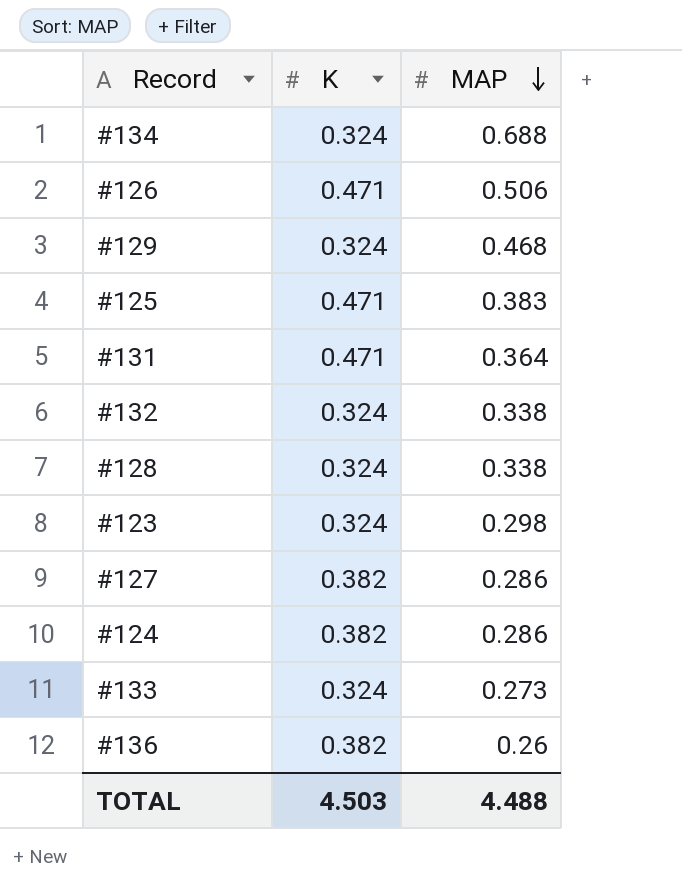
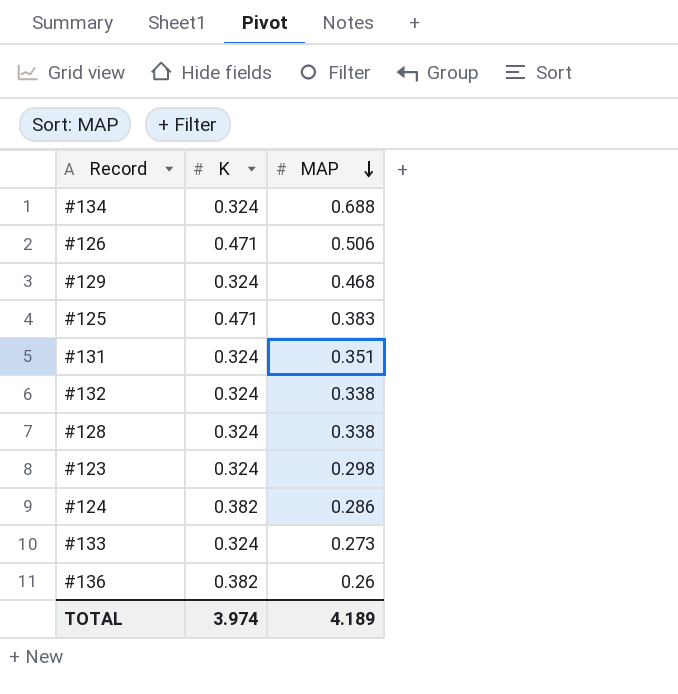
row #127: 0.382 | 0.286 -> none
#131 | K: 0.471 -> 0.324
#131 | MAP: 0.364 -> 0.351
TOTAL | K: 4.503 -> 3.974
TOTAL | MAP: 4.488 -> 4.189

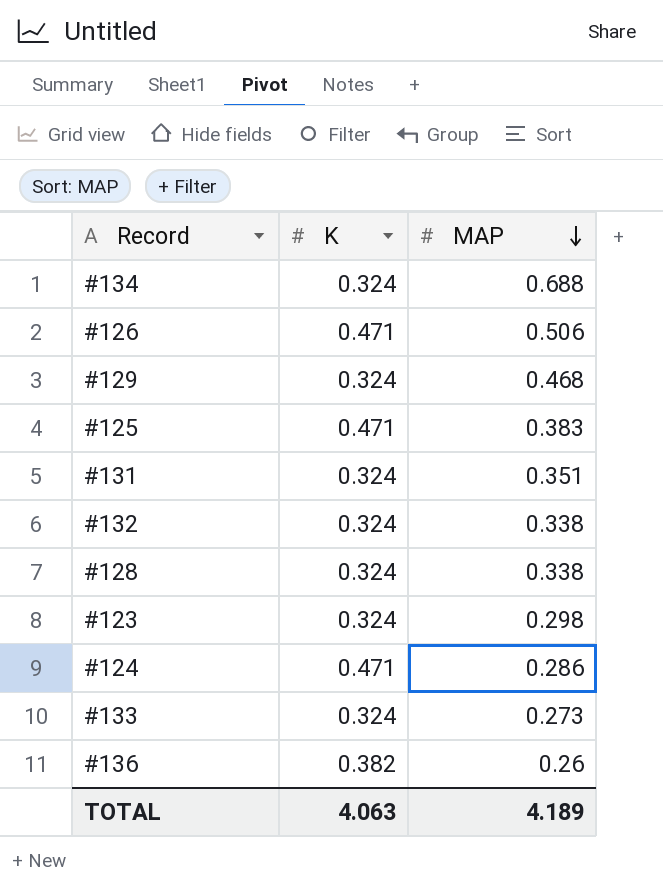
#124 | K: 0.382 -> 0.471
TOTAL | K: 3.974 -> 4.063

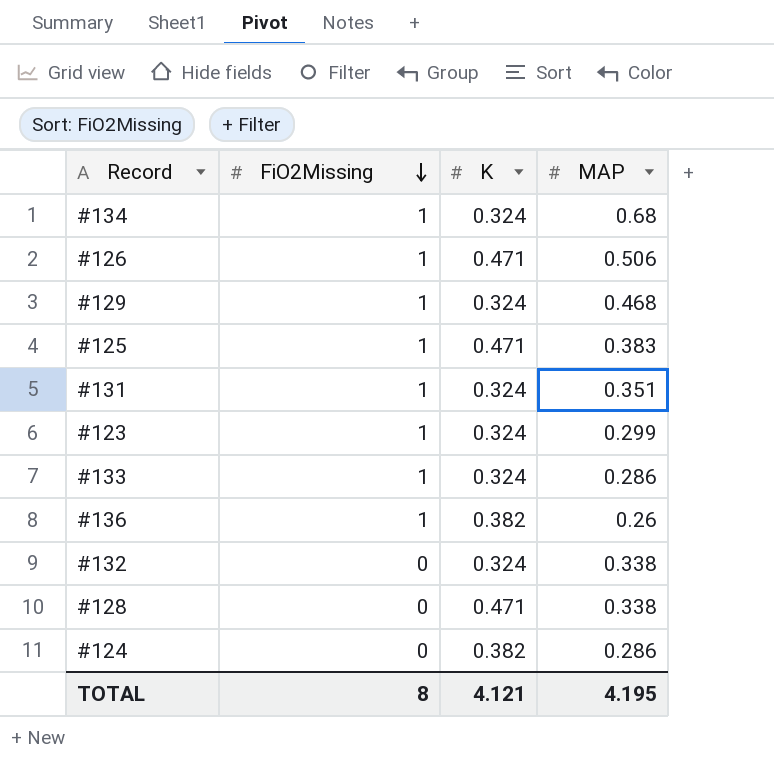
row order: MAP descending -> FiO2Missing descending
column FiO2Missing | position: none -> 2
#134 | MAP: 0.688 -> 0.68
#123 | MAP: 0.298 -> 0.299
#133 | MAP: 0.273 -> 0.286
#128 | K: 0.324 -> 0.471
#124 | K: 0.471 -> 0.382
TOTAL | K: 4.063 -> 4.121
TOTAL | MAP: 4.189 -> 4.195

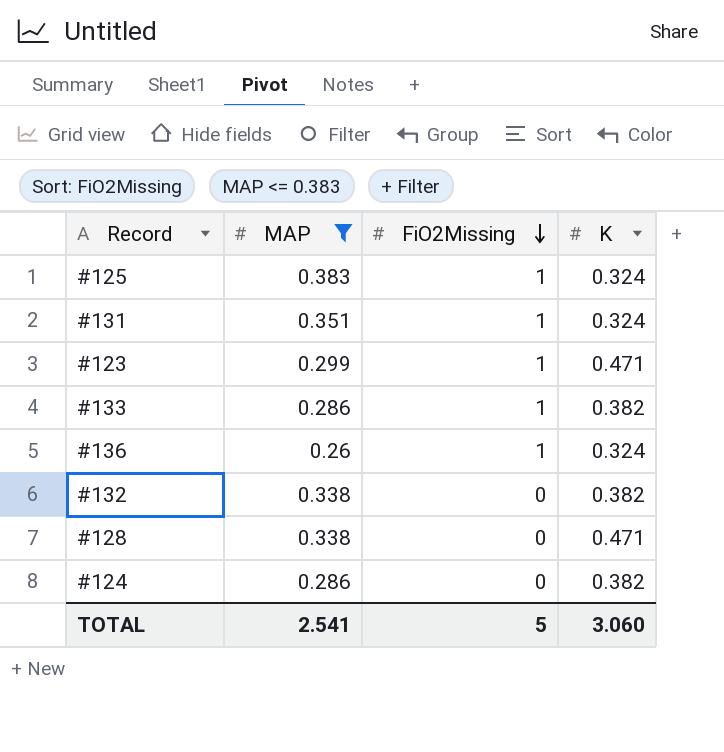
filter: none -> MAP <= 0.383
column MAP | position: 4 -> 2
#125 | K: 0.471 -> 0.324
#123 | K: 0.324 -> 0.471
#133 | K: 0.324 -> 0.382
#136 | K: 0.382 -> 0.324
#132 | K: 0.324 -> 0.382
TOTAL | MAP: 4.195 -> 2.541
TOTAL | FiO2Missing: 8 -> 5
TOTAL | K: 4.121 -> 3.060

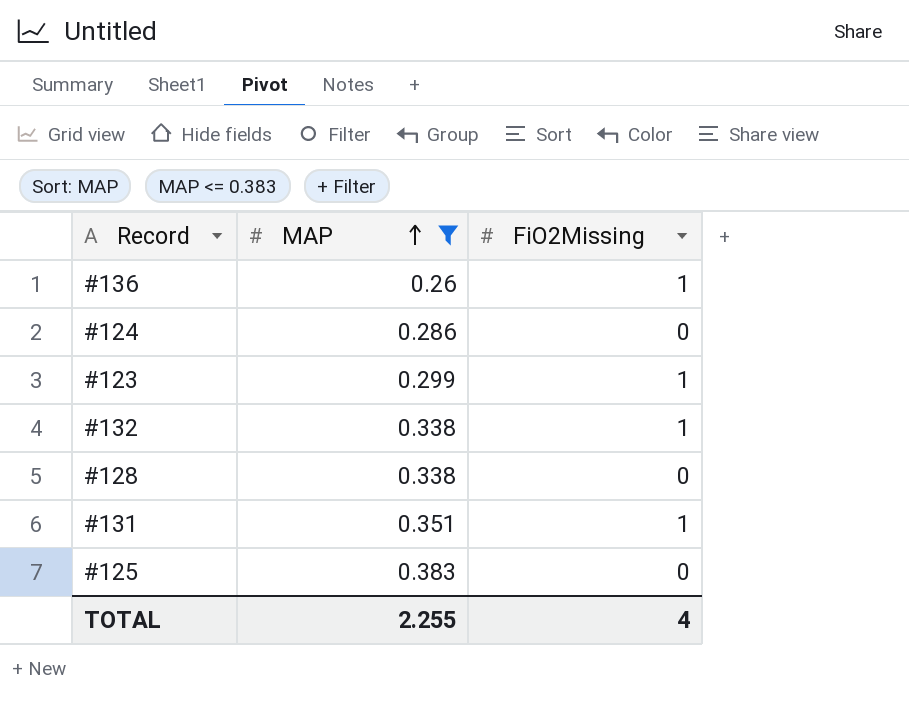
row order: FiO2Missing descending -> MAP ascending
column K | position: 4 -> none
row #133: 0.286 | 1 | 0.382 -> none
#132 | FiO2Missing: 0 -> 1
#125 | FiO2Missing: 1 -> 0
TOTAL | MAP: 2.541 -> 2.255
TOTAL | FiO2Missing: 5 -> 4

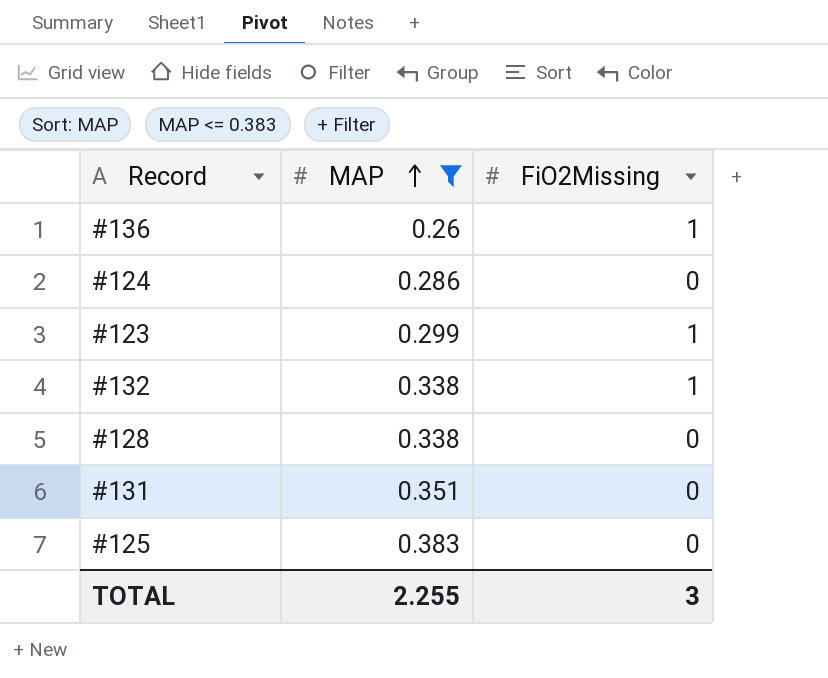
#131 | FiO2Missing: 1 -> 0
TOTAL | FiO2Missing: 4 -> 3

